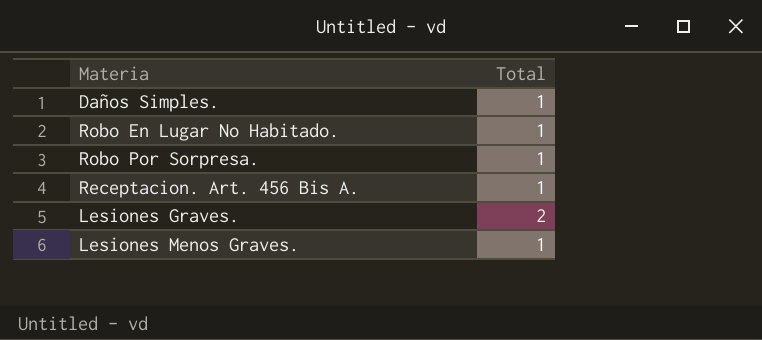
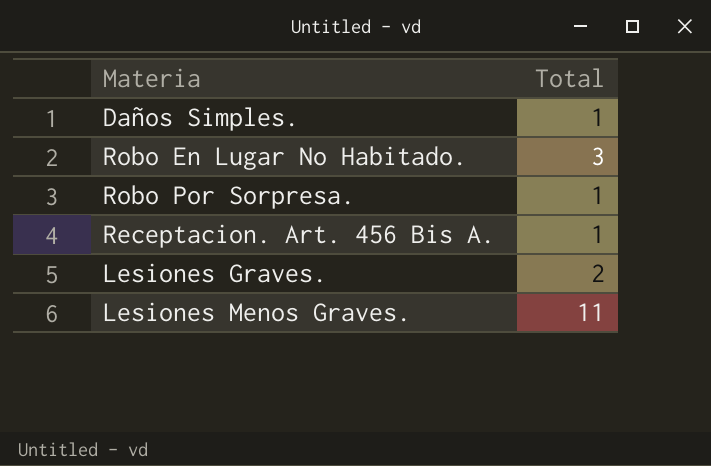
Robo En Lugar No Habitado. | Total: 1 -> 3
Lesiones Menos Graves. | Total: 1 -> 11

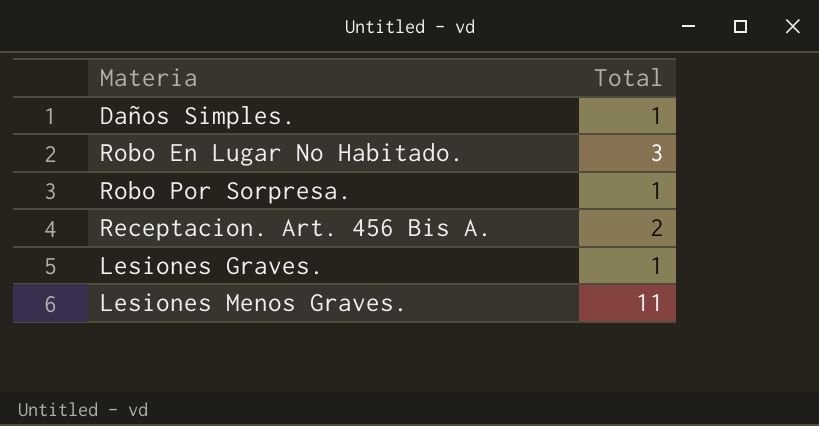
Receptacion. Art. 456 Bis A. | Total: 1 -> 2
Lesiones Graves. | Total: 2 -> 1

